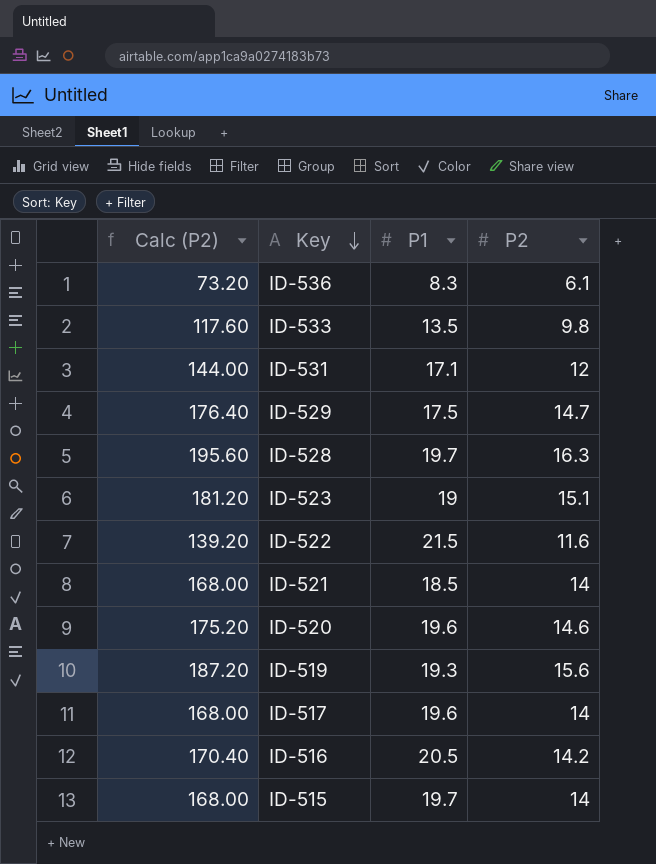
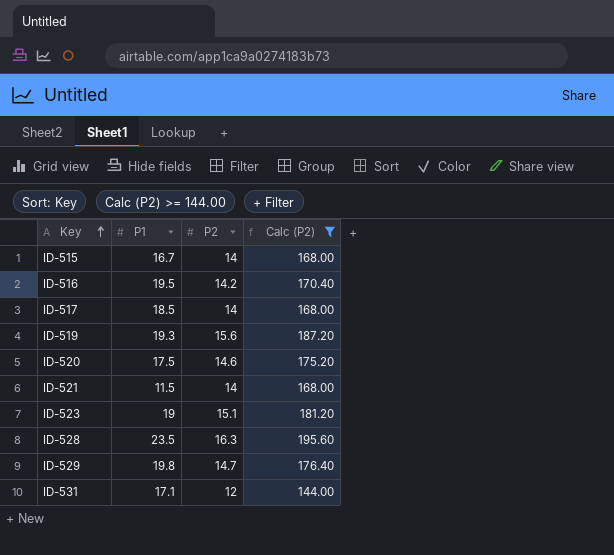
filter: none -> Calc (P2) >= 144.00
row order: Key descending -> Key ascending
column Calc (P2) | position: 1 -> 4
ID-515 | P1: 19.7 -> 16.7
ID-516 | P1: 20.5 -> 19.5
ID-517 | P1: 19.6 -> 18.5
ID-520 | P1: 19.6 -> 17.5
ID-521 | P1: 18.5 -> 11.5
ID-528 | P1: 19.7 -> 23.5
ID-529 | P1: 17.5 -> 19.8

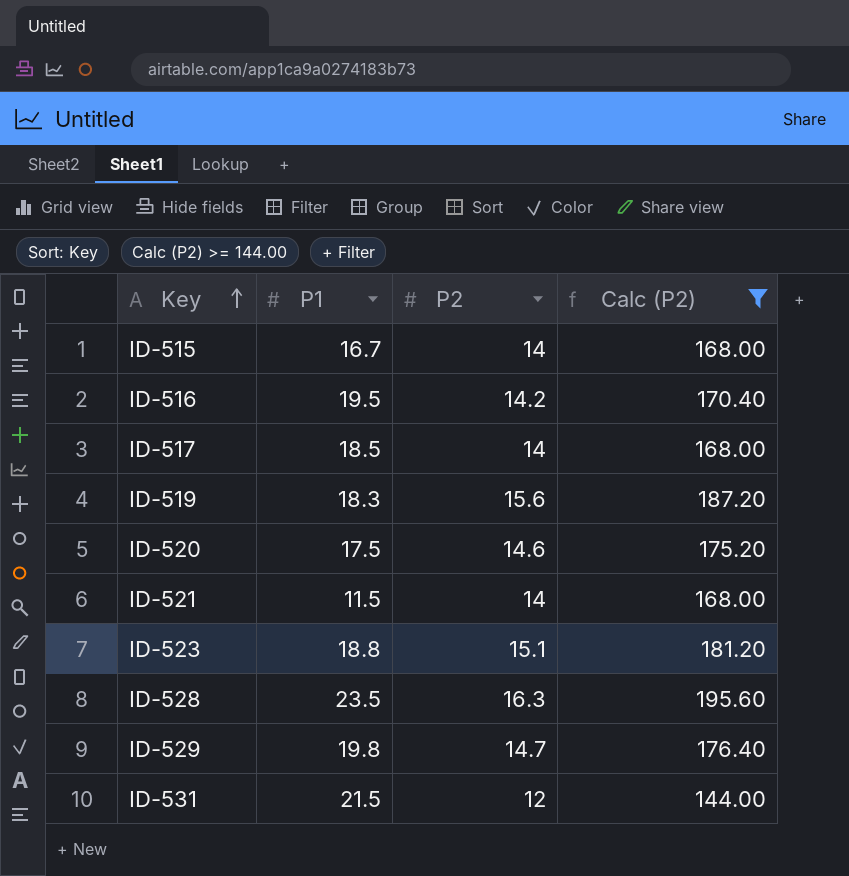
ID-519 | P1: 19.3 -> 18.3
ID-523 | P1: 19 -> 18.8
ID-531 | P1: 17.1 -> 21.5

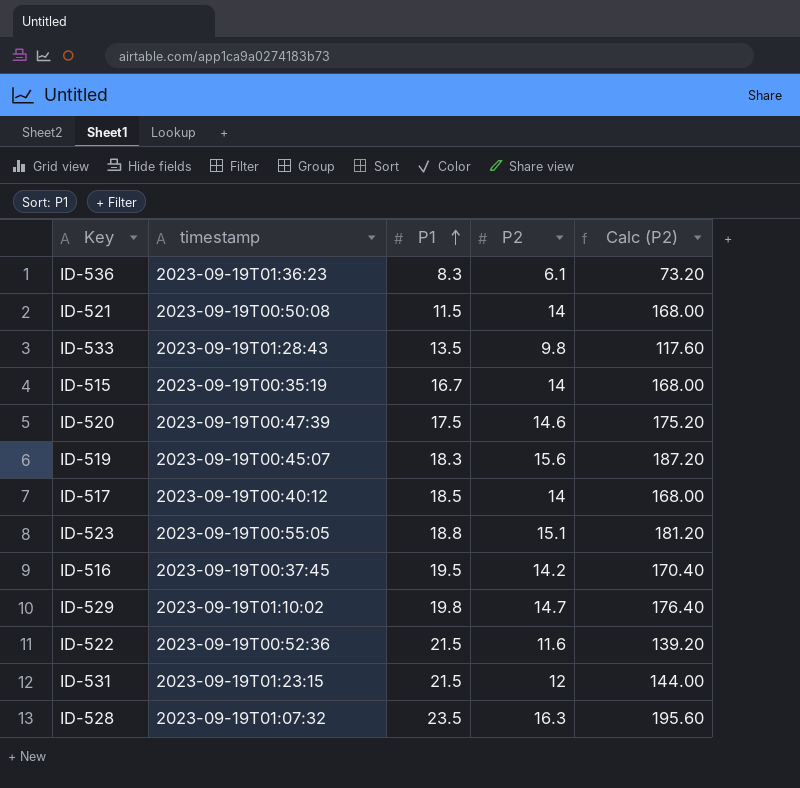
filter: Calc (P2) >= 144.00 -> none
row order: Key ascending -> P1 ascending
column timestamp | position: none -> 2

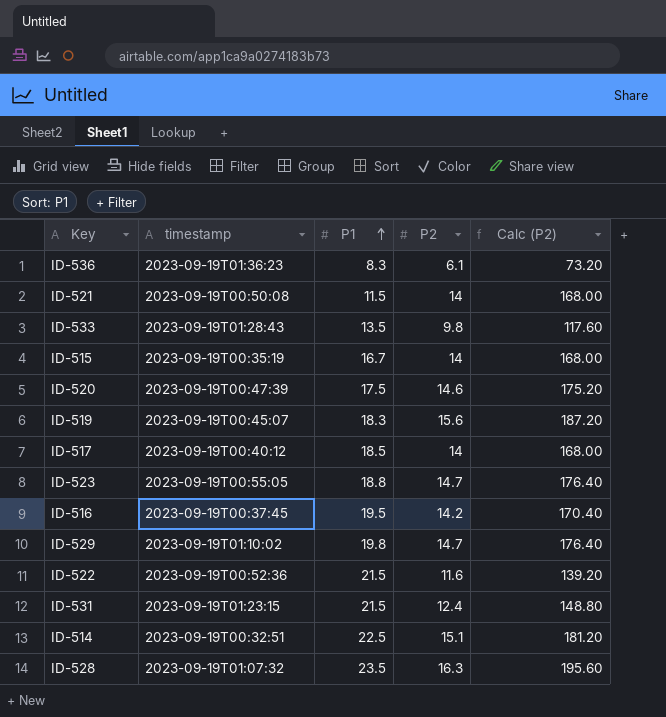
ID-523 | P2: 15.1 -> 14.7
ID-523 | Calc (P2): 181.20 -> 176.40
ID-531 | P2: 12 -> 12.4
ID-531 | Calc (P2): 144.00 -> 148.80
row ID-514: none -> 2023-09-19T00:32:51 | 22.5 | 15.1 | 181.20

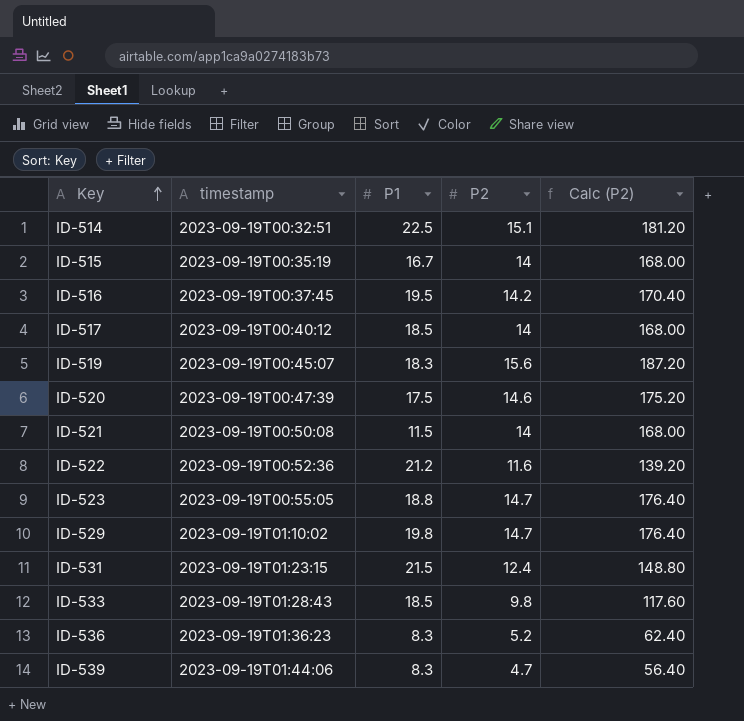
row order: P1 ascending -> Key ascending
row ID-528: 2023-09-19T01:07:32 | 23.5 | 16.3 | 195.60 -> none
ID-522 | P1: 21.5 -> 21.2
ID-533 | P1: 13.5 -> 18.5
ID-536 | P2: 6.1 -> 5.2
ID-536 | Calc (P2): 73.20 -> 62.40
row ID-539: none -> 2023-09-19T01:44:06 | 8.3 | 4.7 | 56.40

